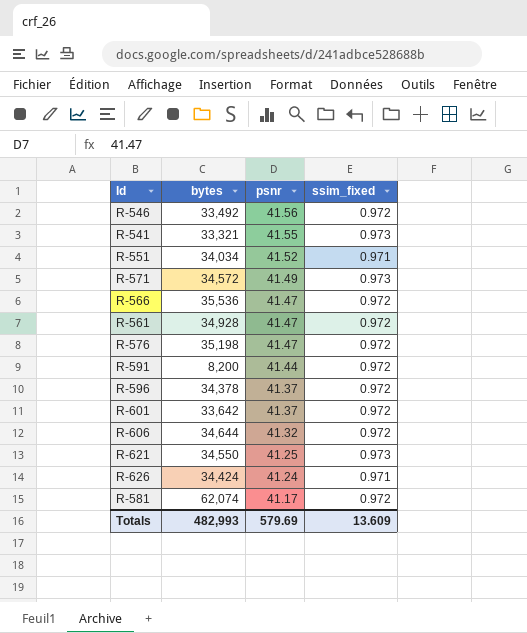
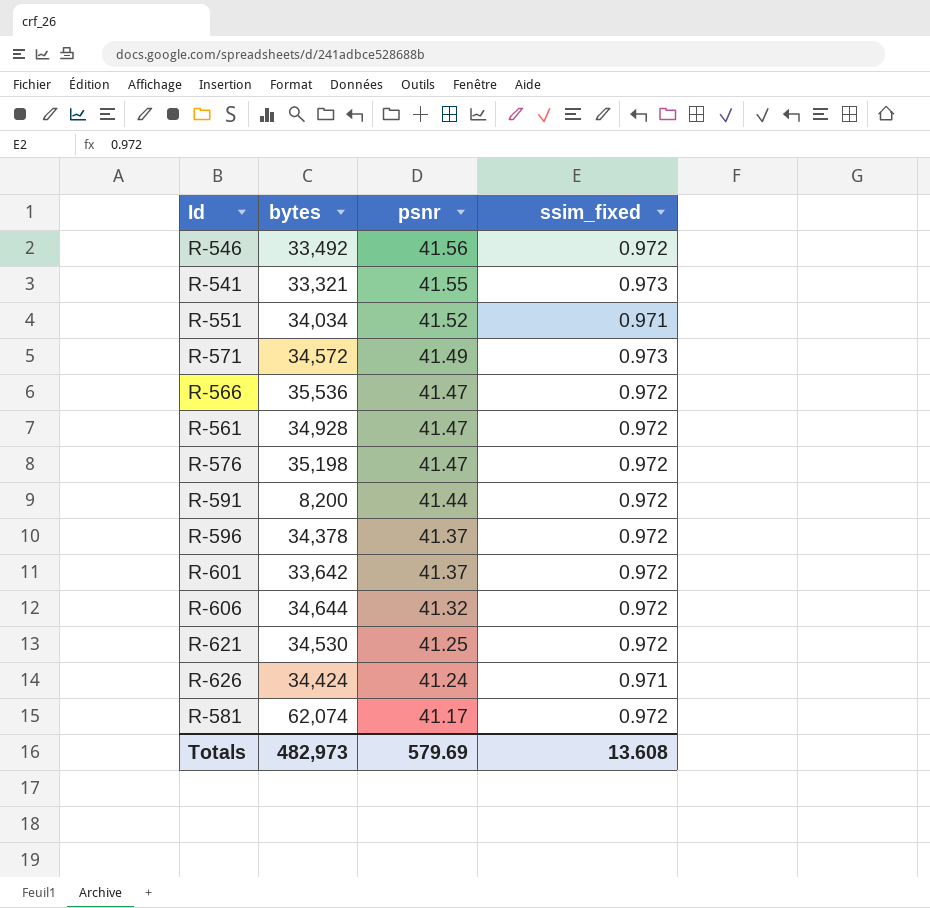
R-621 | bytes: 34,550 -> 34,530
R-621 | ssim_fixed: 0.973 -> 0.972
Totals | bytes: 482,993 -> 482,973
Totals | ssim_fixed: 13.609 -> 13.608

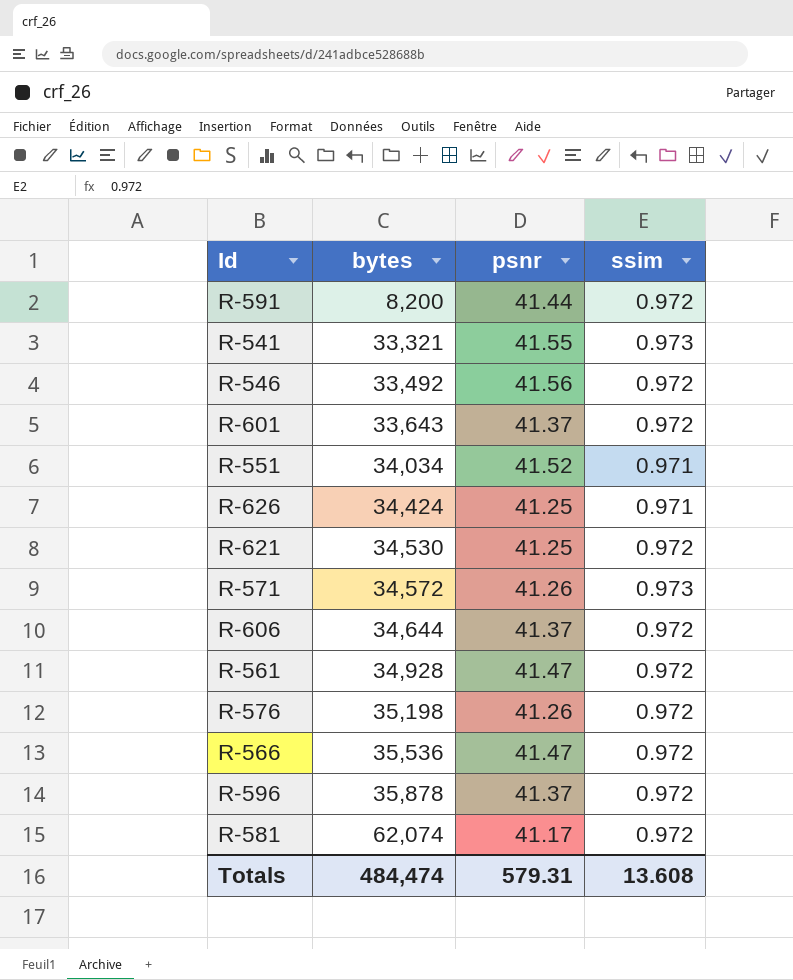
row order: psnr descending -> bytes ascending
column name: ssim_fixed -> ssim
R-601 | bytes: 33,642 -> 33,643
R-626 | psnr: 41.24 -> 41.25
R-571 | psnr: 41.49 -> 41.26
R-606 | psnr: 41.32 -> 41.37
R-576 | psnr: 41.47 -> 41.26
R-596 | bytes: 34,378 -> 35,878
Totals | bytes: 482,973 -> 484,474
Totals | psnr: 579.69 -> 579.31

